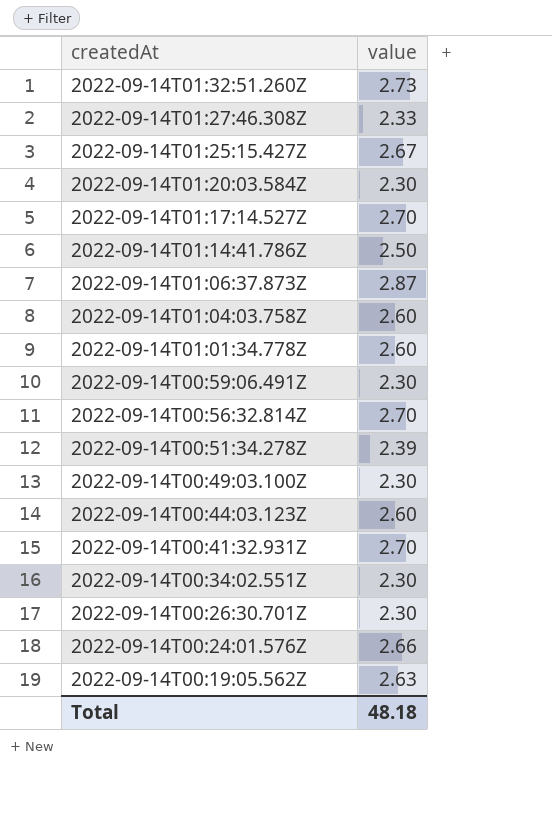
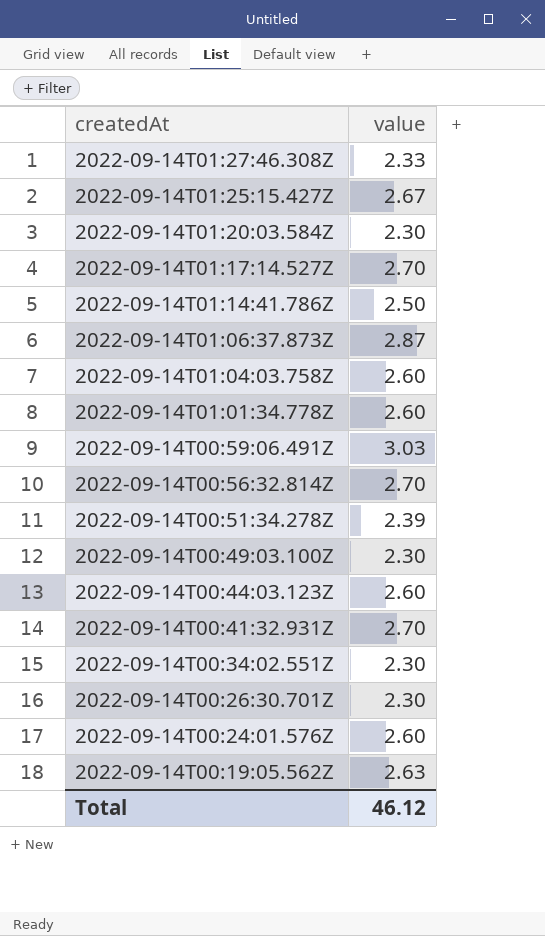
row 2022-09-14T01:32:51.260Z: 2.73 -> none
2022-09-14T00:59:06.491Z | value: 2.30 -> 3.03
2022-09-14T00:24:01.576Z | value: 2.66 -> 2.60
Total | value: 48.18 -> 46.12

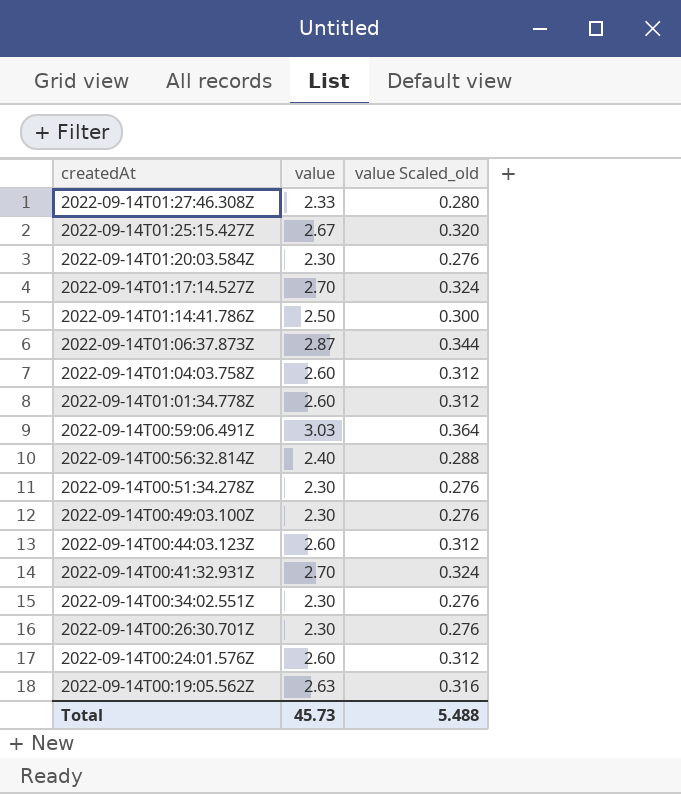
column value Scaled_old | formula: none -> [value] * 0.12
2022-09-14T00:56:32.814Z | value: 2.70 -> 2.40
2022-09-14T00:51:34.278Z | value: 2.39 -> 2.30
Total | value: 46.12 -> 45.73

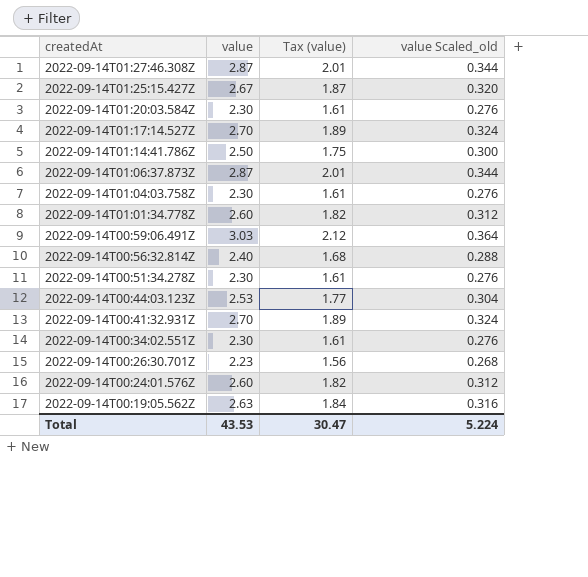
column Tax (value) | formula: none -> [value] * 0.7
row 2022-09-14T00:49:03.100Z: 2.30 | 0.276 -> none
2022-09-14T01:27:46.308Z | value: 2.33 -> 2.87
2022-09-14T01:27:46.308Z | value Scaled_old: 0.280 -> 0.344
2022-09-14T01:04:03.758Z | value: 2.60 -> 2.30
2022-09-14T01:04:03.758Z | value Scaled_old: 0.312 -> 0.276
2022-09-14T00:44:03.123Z | value: 2.60 -> 2.53
2022-09-14T00:44:03.123Z | value Scaled_old: 0.312 -> 0.304
2022-09-14T00:26:30.701Z | value: 2.30 -> 2.23
2022-09-14T00:26:30.701Z | value Scaled_old: 0.276 -> 0.268
Total | value: 45.73 -> 43.53
Total | value Scaled_old: 5.488 -> 5.224

